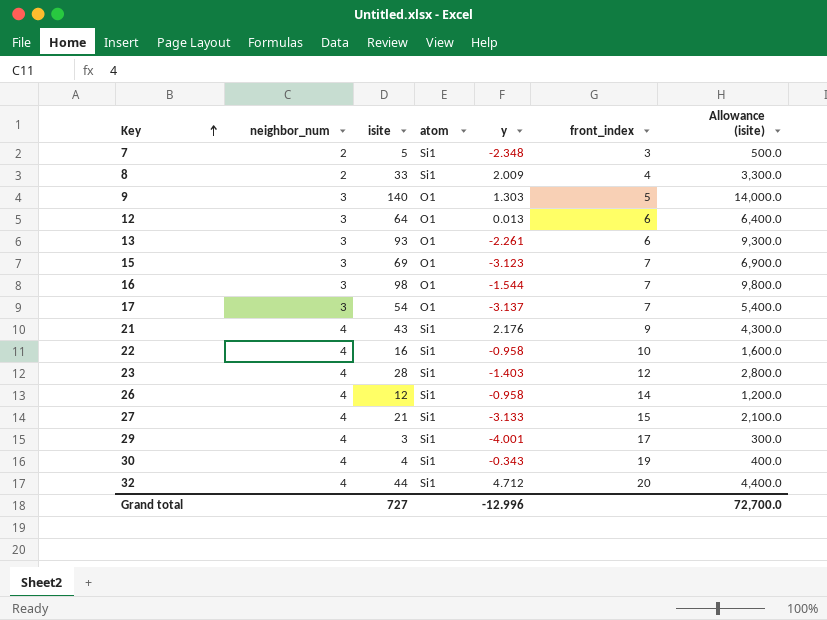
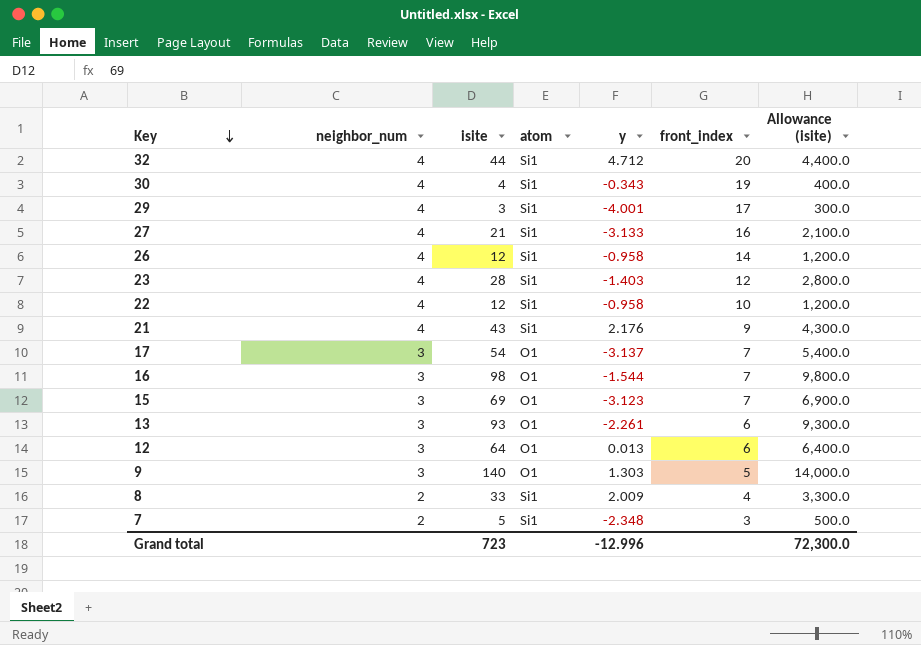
row order: Key ascending -> Key descending
27 | front_index: 15 -> 16
22 | isite: 16 -> 12
22 | Allowance (isite): 1,600.0 -> 1,200.0
Grand total | isite: 727 -> 723
Grand total | Allowance (isite): 72,700.0 -> 72,300.0

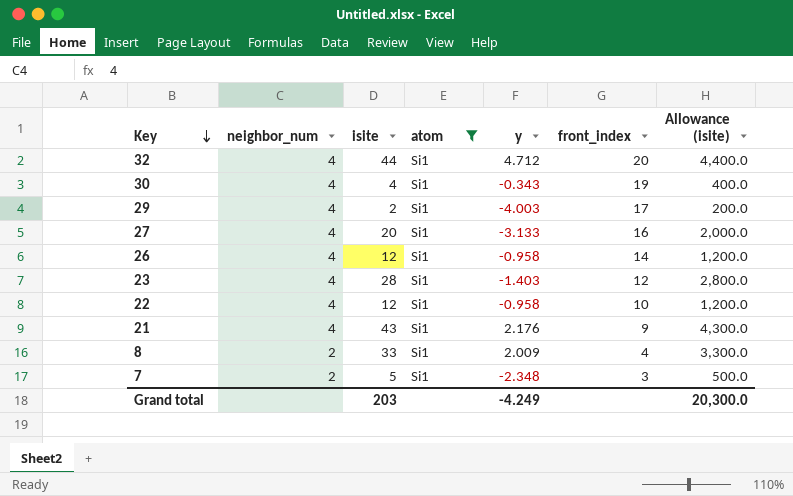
filter: none -> atom = Si1
29 | isite: 3 -> 2
29 | y: -4.001 -> -4.003
29 | Allowance (isite): 300.0 -> 200.0
27 | isite: 21 -> 20
27 | Allowance (isite): 2,100.0 -> 2,000.0
Grand total | isite: 723 -> 203
Grand total | y: -12.996 -> -4.249
Grand total | Allowance (isite): 72,300.0 -> 20,300.0

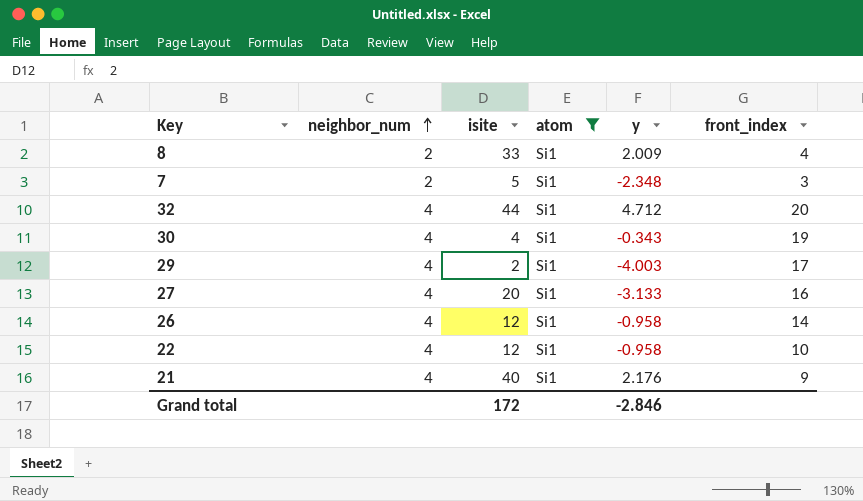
row order: Key descending -> neighbor_num ascending
column Allowance (isite) | formula: [isite] * 100 -> none
row 23: 4 | 28 | Si1 | -1.403 | 12 | 2,800.0 -> none
21 | isite: 43 -> 40
Grand total | isite: 203 -> 172
Grand total | y: -4.249 -> -2.846

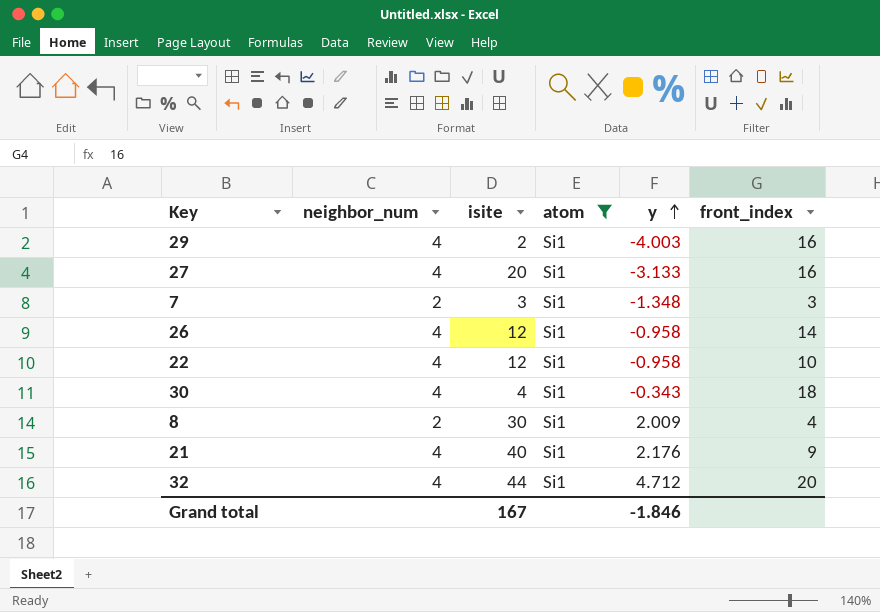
row order: neighbor_num ascending -> y ascending
29 | front_index: 17 -> 16
7 | isite: 5 -> 3
7 | y: -2.348 -> -1.348
30 | front_index: 19 -> 18
8 | isite: 33 -> 30
Grand total | isite: 172 -> 167
Grand total | y: -2.846 -> -1.846

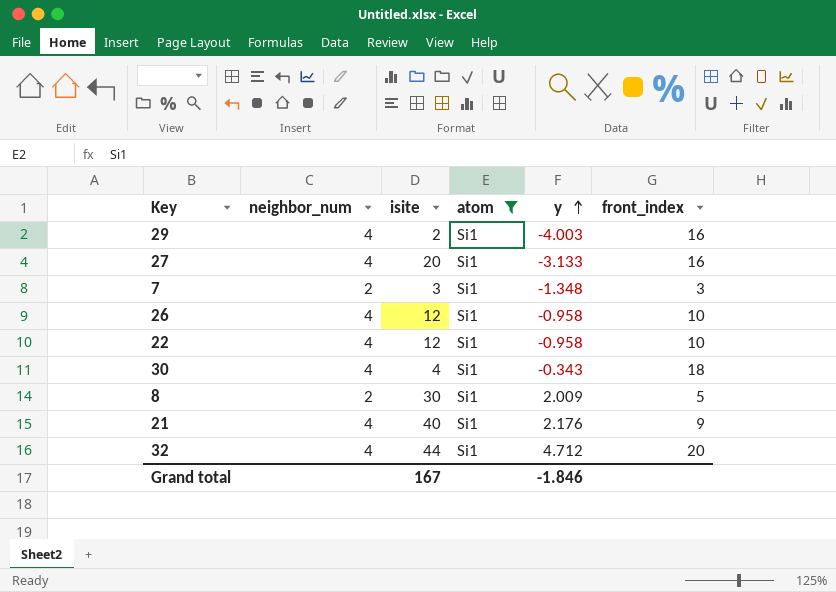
26 | front_index: 14 -> 10
8 | front_index: 4 -> 5

